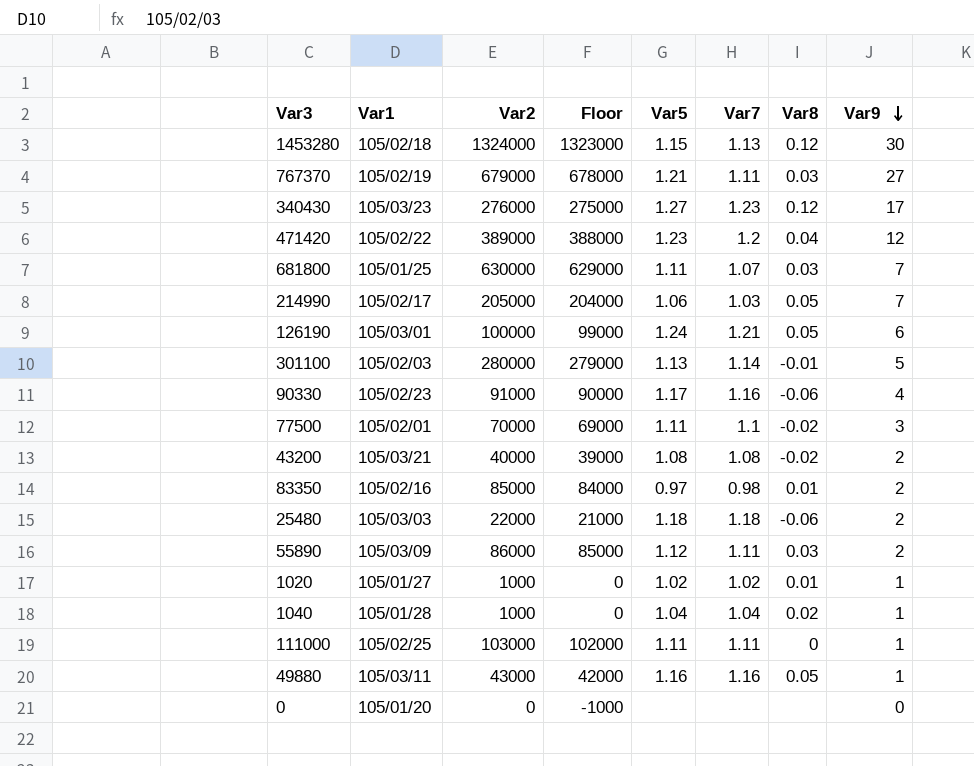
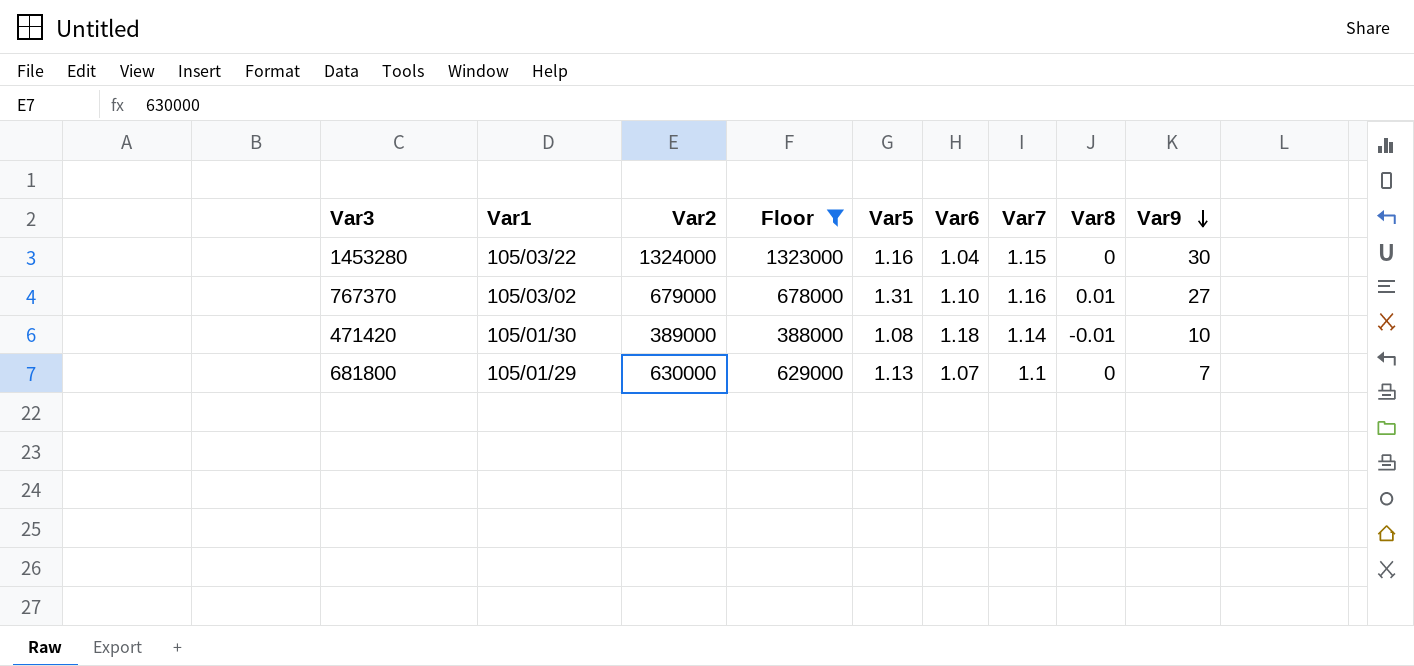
filter: none -> Floor >= 388000
column Var6 | position: none -> 6
1453280 | Var1: 105/02/18 -> 105/03/22
1453280 | Var5: 1.15 -> 1.16
1453280 | Var7: 1.13 -> 1.15
1453280 | Var8: 0.12 -> 0
767370 | Var1: 105/02/19 -> 105/03/02
767370 | Var5: 1.21 -> 1.31
767370 | Var7: 1.11 -> 1.16
767370 | Var8: 0.03 -> 0.01
471420 | Var1: 105/02/22 -> 105/01/30
471420 | Var5: 1.23 -> 1.08
471420 | Var7: 1.2 -> 1.14
471420 | Var8: 0.04 -> -0.01
471420 | Var9: 12 -> 10
681800 | Var1: 105/01/25 -> 105/01/29
681800 | Var5: 1.11 -> 1.13
681800 | Var7: 1.07 -> 1.1
681800 | Var8: 0.03 -> 0

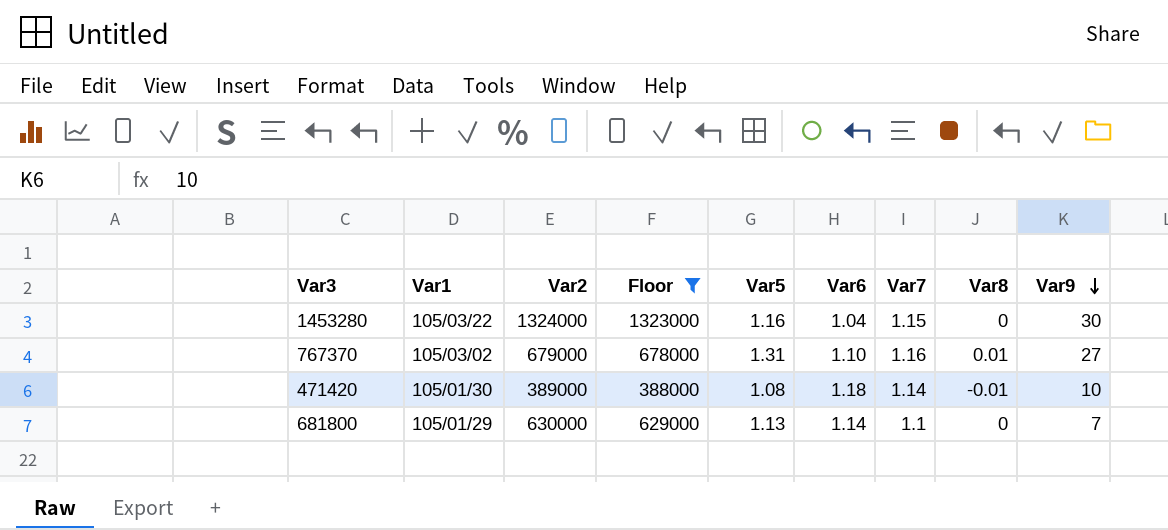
681800 | Var6: 1.07 -> 1.14

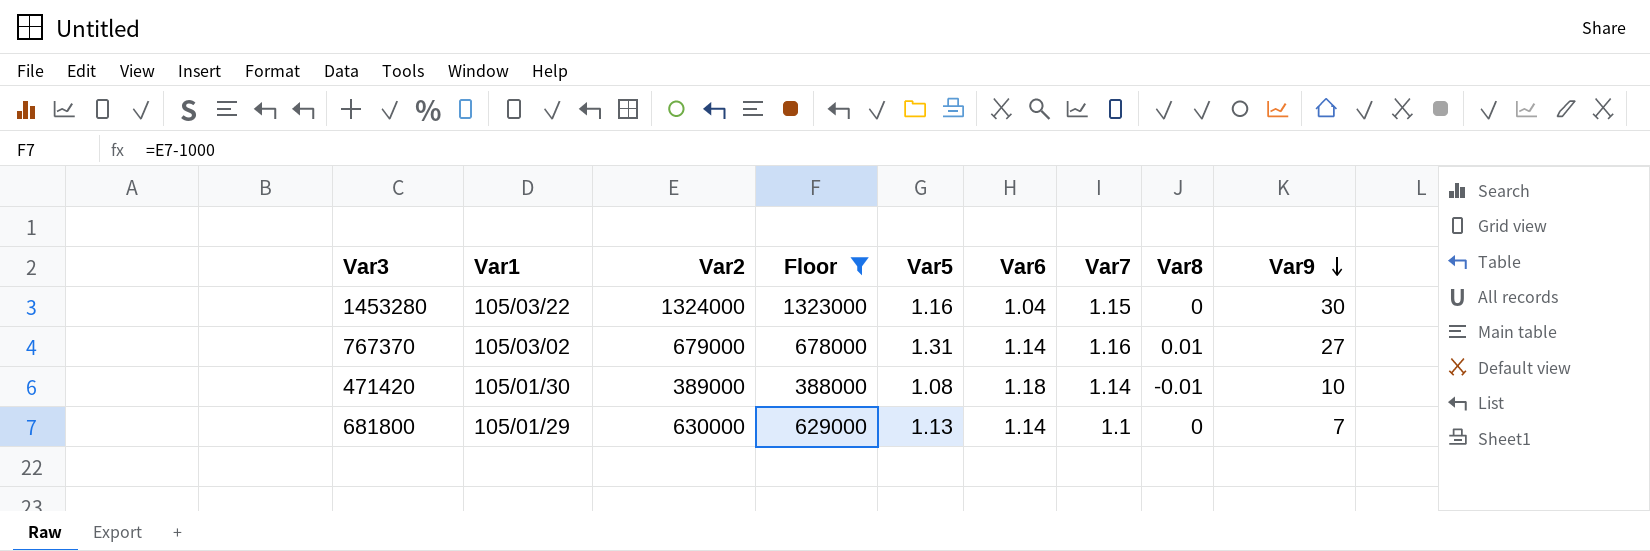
767370 | Var6: 1.10 -> 1.14

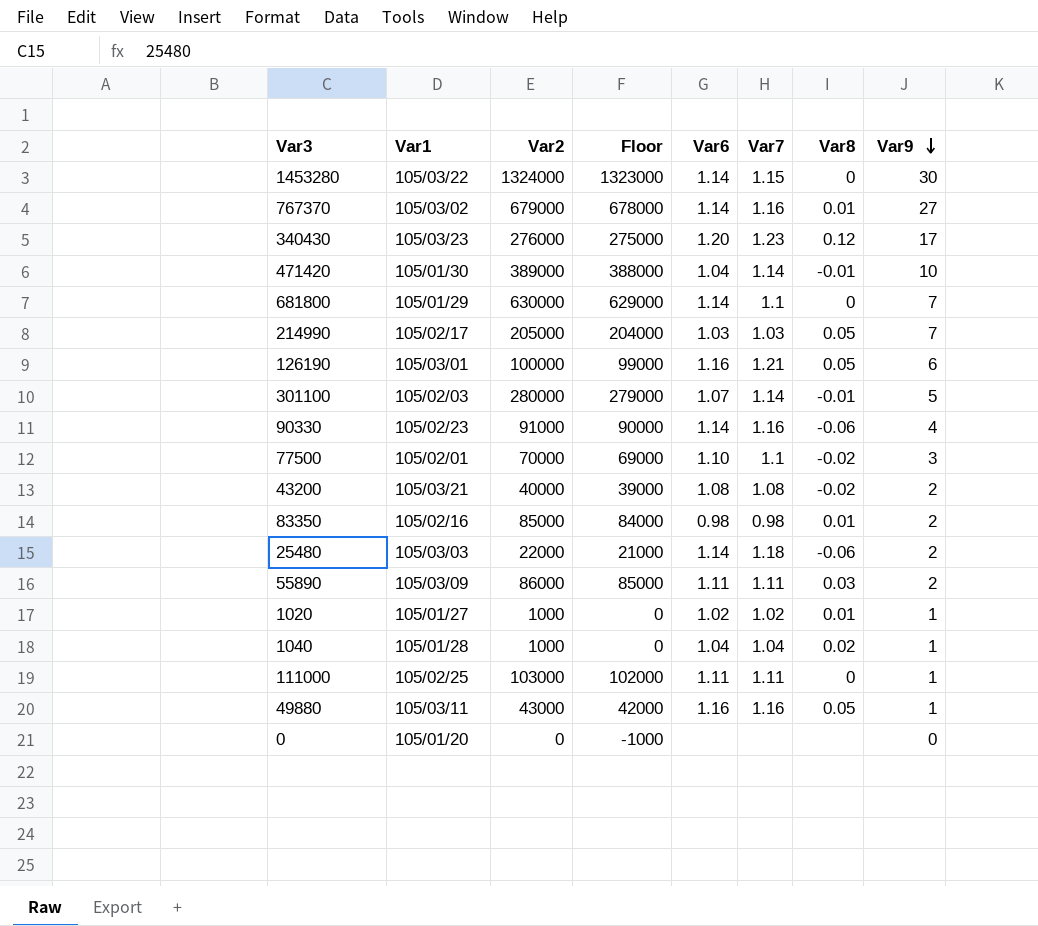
filter: Floor >= 388000 -> none
column Var5 | position: 5 -> none
1453280 | Var6: 1.04 -> 1.14
471420 | Var6: 1.18 -> 1.04

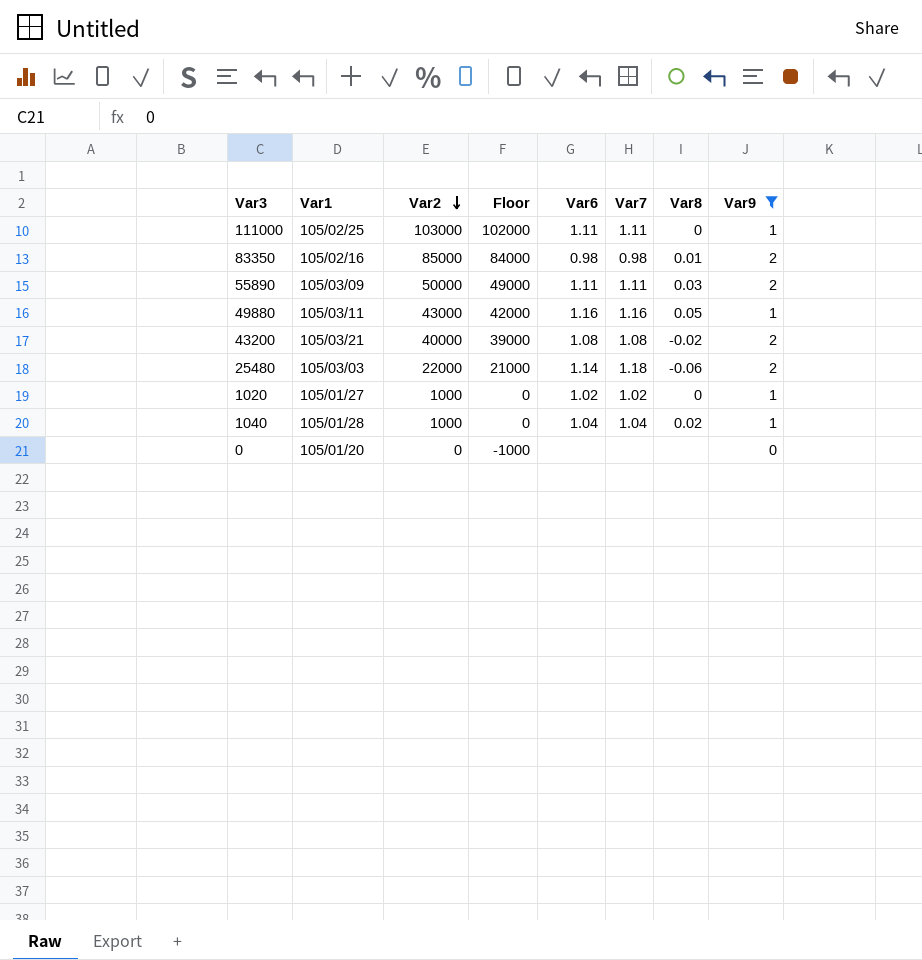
filter: none -> Var9 <= 2
row order: Var9 descending -> Var2 descending
55890 | Var2: 86000 -> 50000
55890 | Floor: 85000 -> 49000
1020 | Var8: 0.01 -> 0

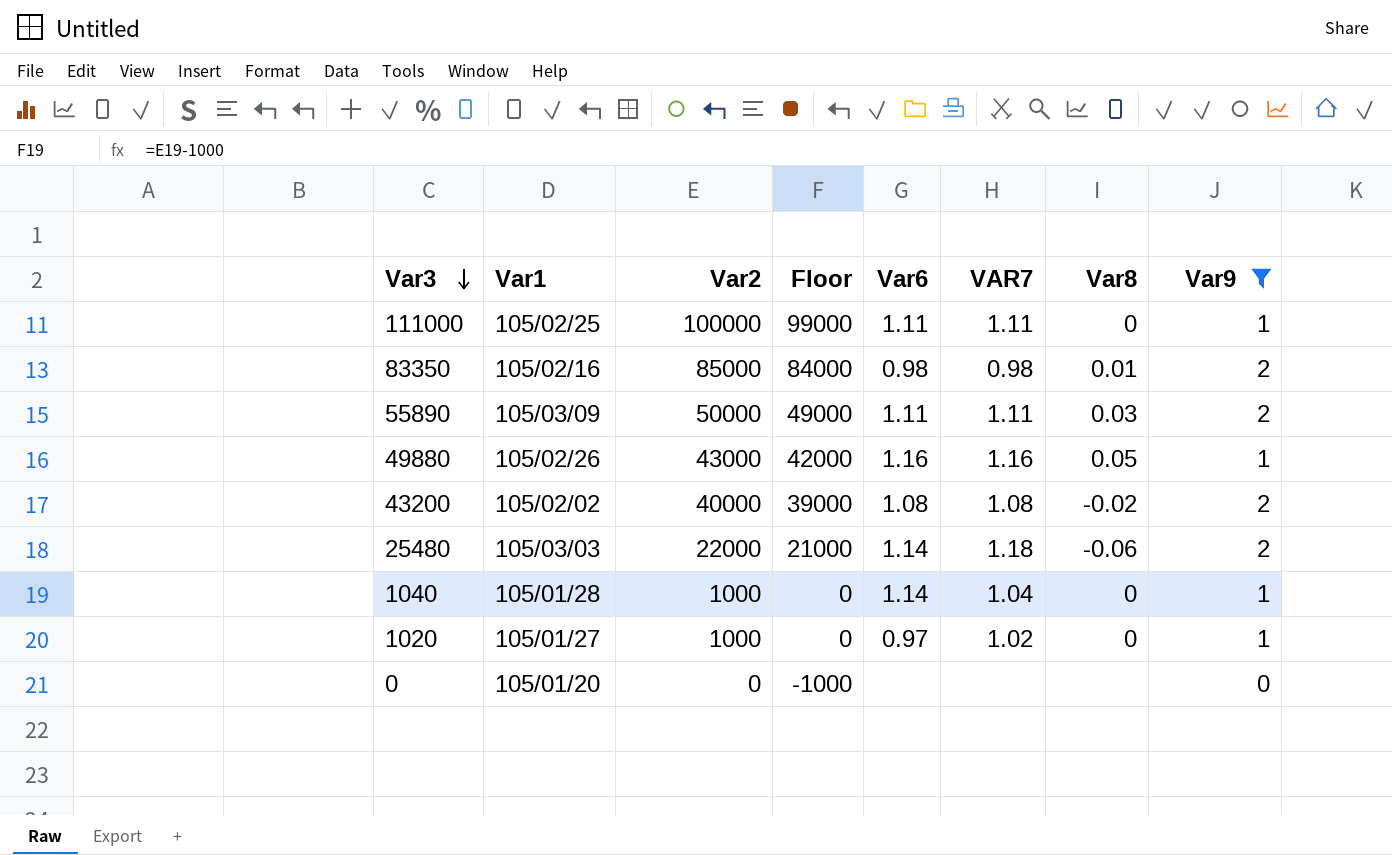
row order: Var2 descending -> Var3 descending
column name: Var7 -> VAR7
111000 | Var2: 103000 -> 100000
111000 | Floor: 102000 -> 99000
49880 | Var1: 105/03/11 -> 105/02/26
43200 | Var1: 105/03/21 -> 105/02/02
1040 | Var6: 1.04 -> 1.14
1040 | Var8: 0.02 -> 0
1020 | Var6: 1.02 -> 0.97

